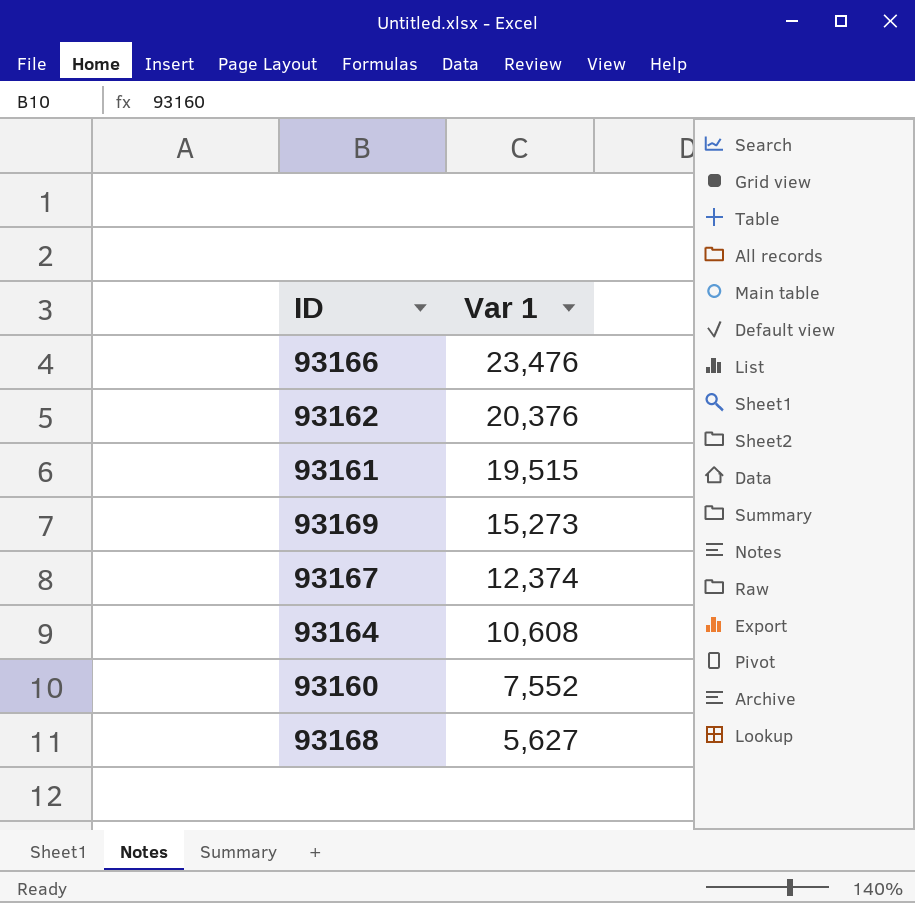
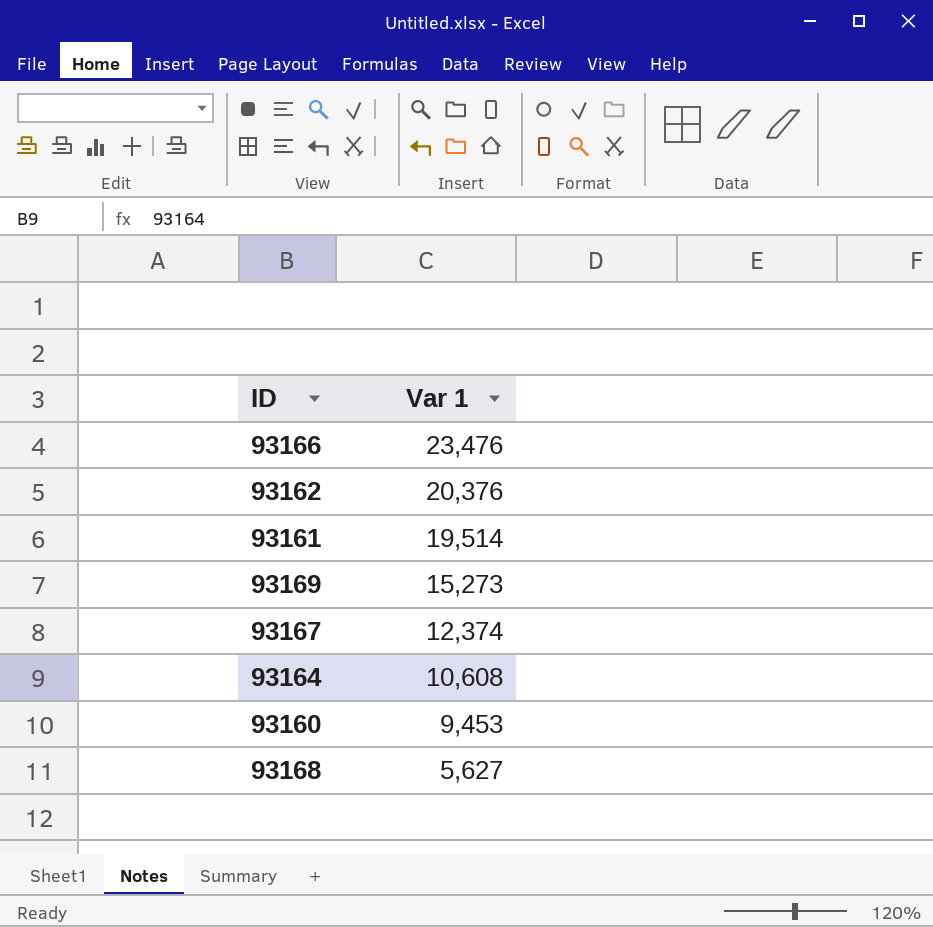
93161 | Var 1: 19,515 -> 19,514
93160 | Var 1: 7,552 -> 9,453

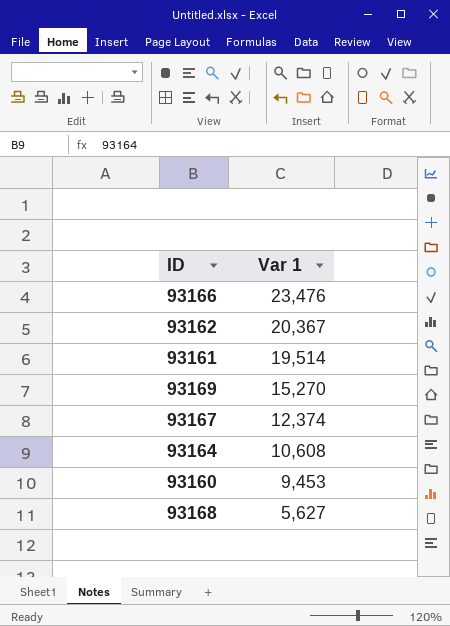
93162 | Var 1: 20,376 -> 20,367
93169 | Var 1: 15,273 -> 15,270

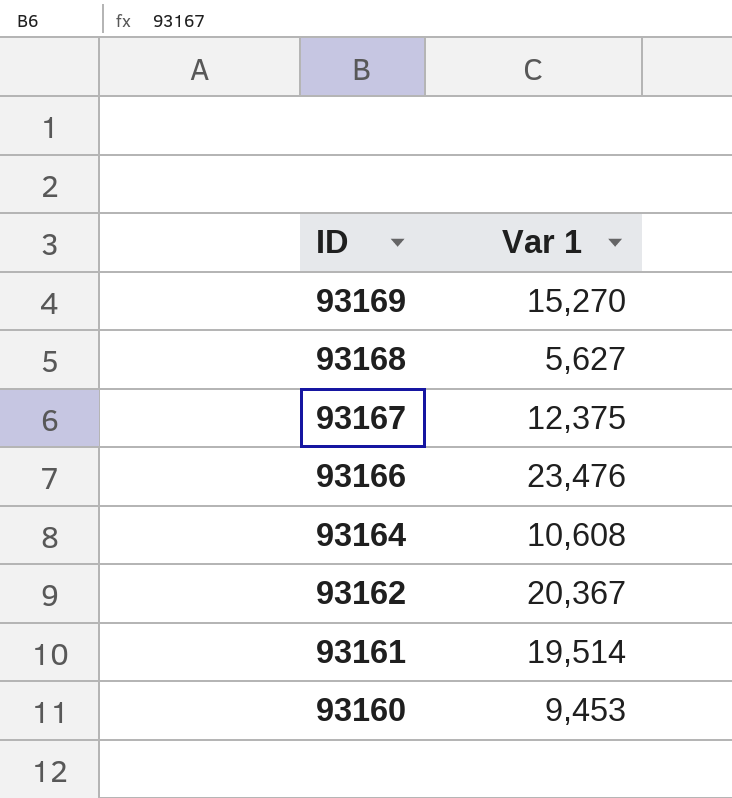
row order: Var 1 descending -> ID descending
93167 | Var 1: 12,374 -> 12,375

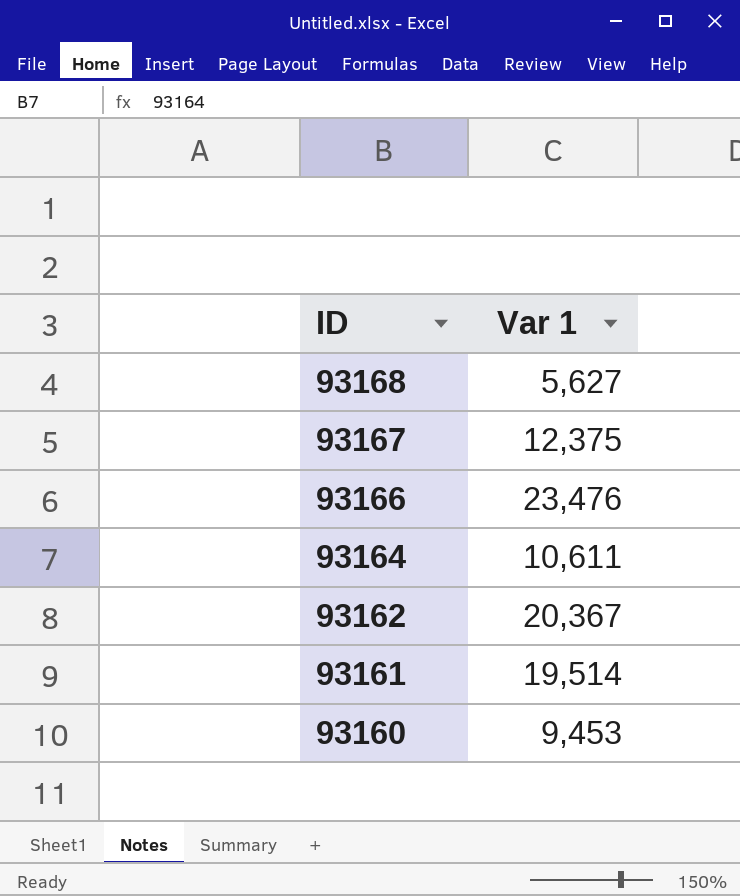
row 93169: 15,270 -> none
93164 | Var 1: 10,608 -> 10,611

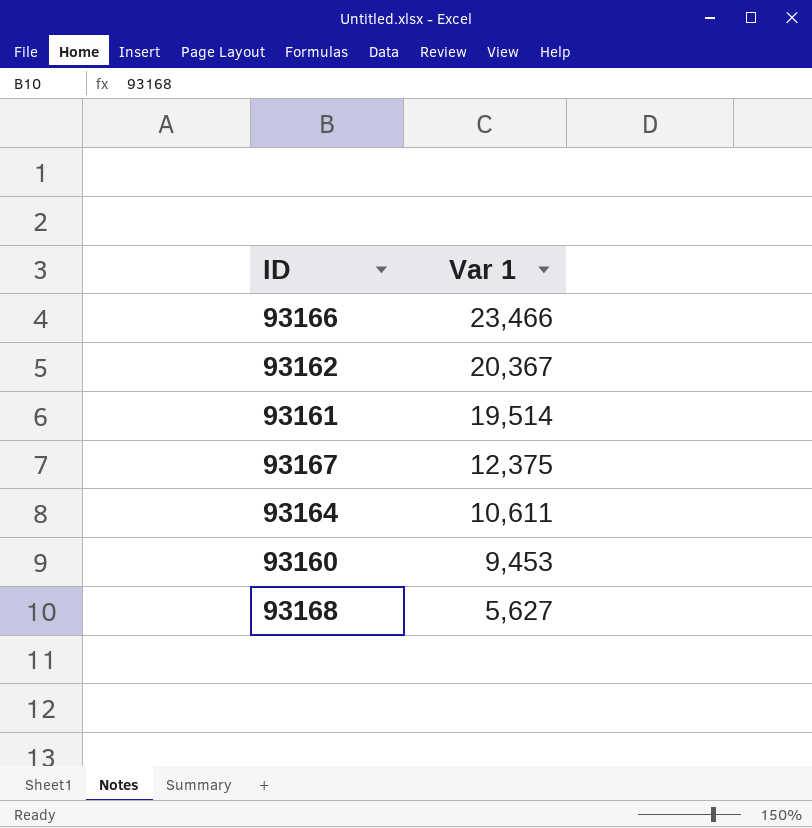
row order: ID descending -> Var 1 descending
93166 | Var 1: 23,476 -> 23,466

